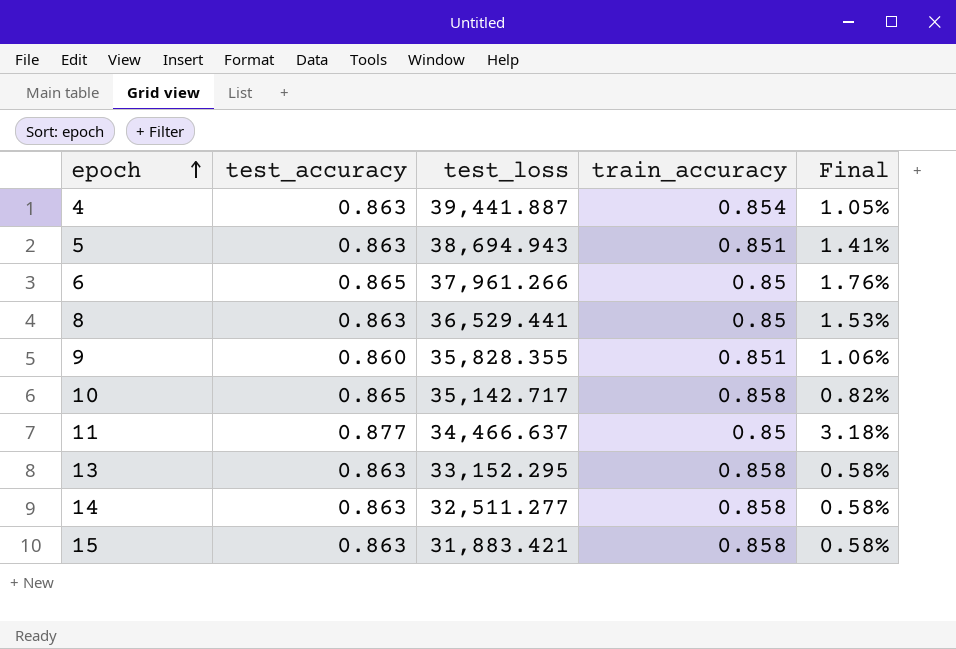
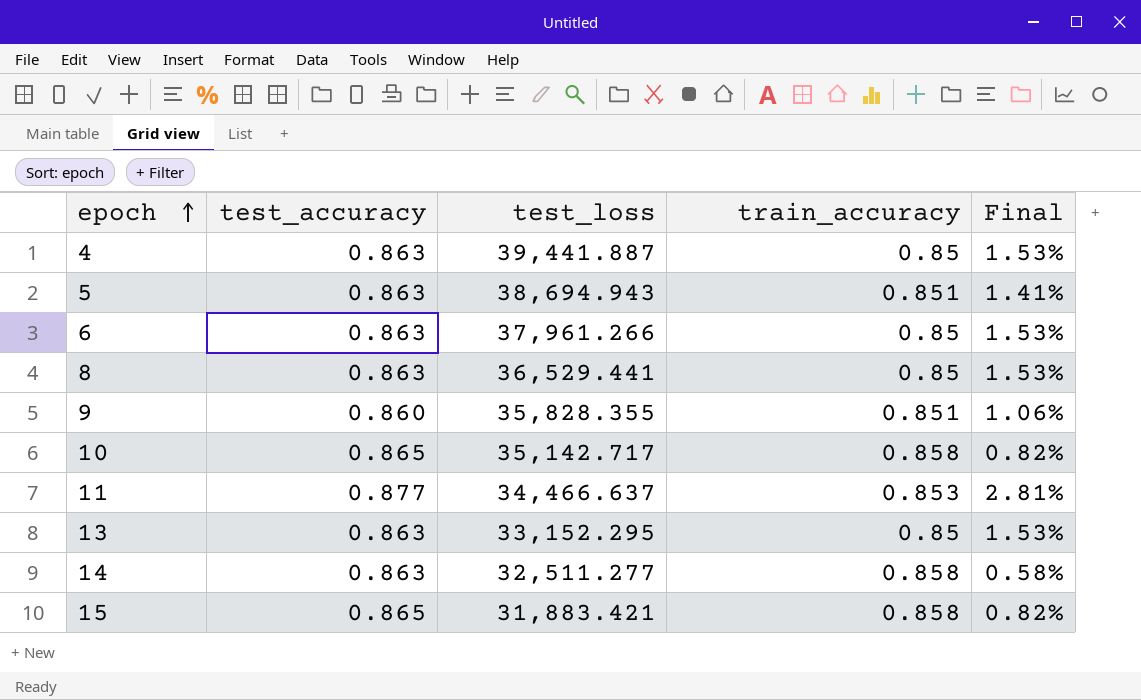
4 | train_accuracy: 0.854 -> 0.85
4 | Final: 1.05% -> 1.53%
6 | test_accuracy: 0.865 -> 0.863
6 | Final: 1.76% -> 1.53%
11 | train_accuracy: 0.85 -> 0.853
11 | Final: 3.18% -> 2.81%
13 | train_accuracy: 0.858 -> 0.85
13 | Final: 0.58% -> 1.53%
15 | test_accuracy: 0.863 -> 0.865
15 | Final: 0.58% -> 0.82%

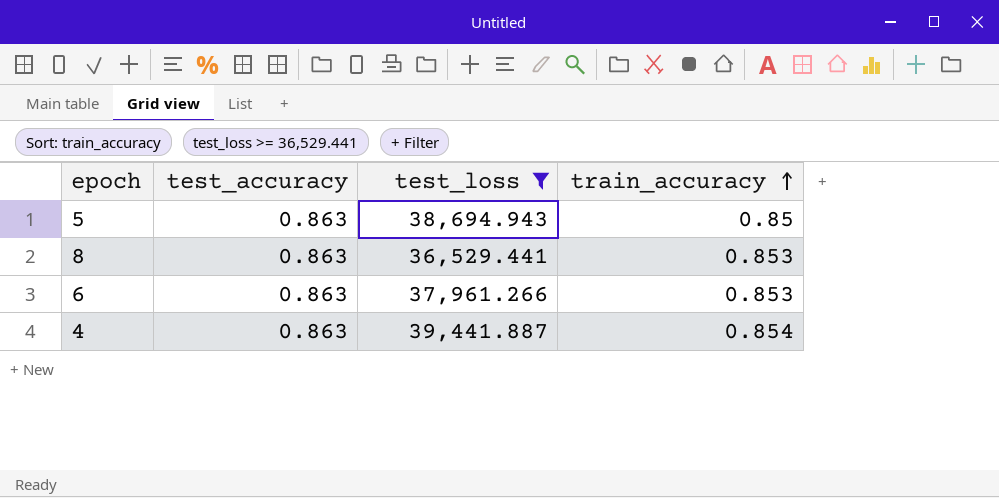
filter: none -> test_loss >= 36,529.441
row order: epoch ascending -> train_accuracy ascending
column Final | formula: ([test_accuracy] - [train_accuracy]) / [train_accuracy] -> none
5 | train_accuracy: 0.851 -> 0.85
8 | train_accuracy: 0.85 -> 0.853
6 | train_accuracy: 0.85 -> 0.853
4 | train_accuracy: 0.85 -> 0.854

